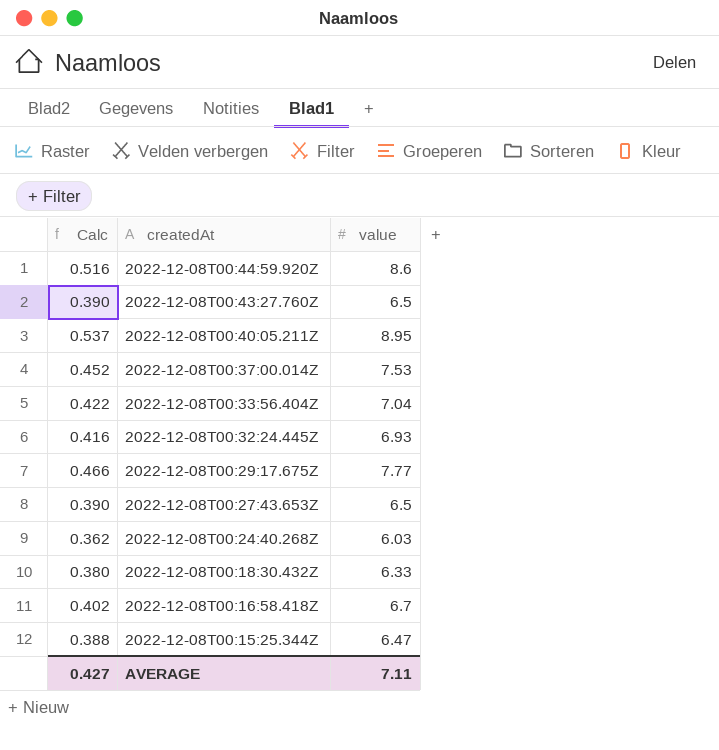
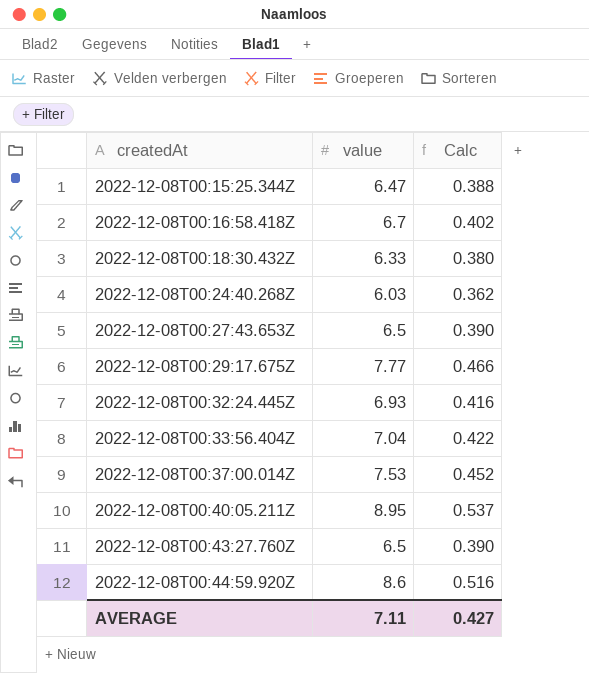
row order: createdAt descending -> createdAt ascending
column Calc | position: 1 -> 3

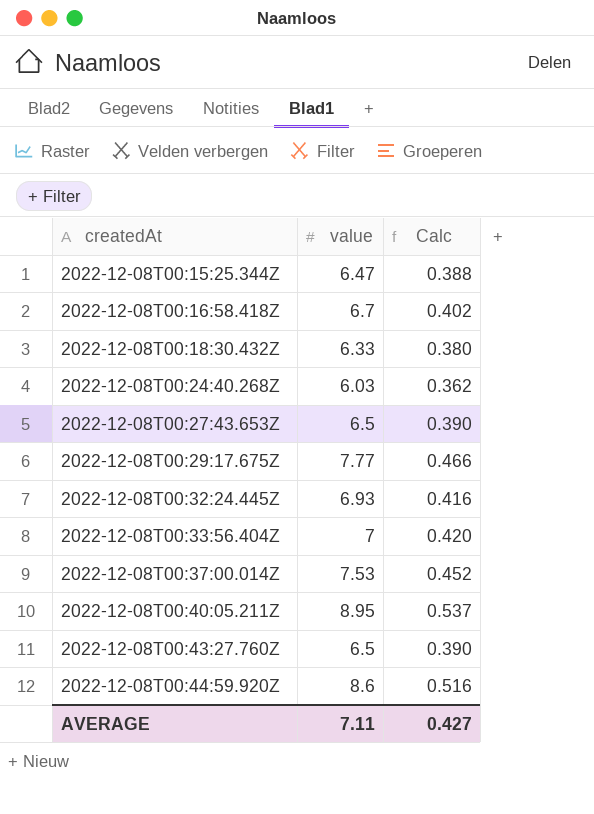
2022-12-08T00:33:56.404Z | value: 7.04 -> 7
2022-12-08T00:33:56.404Z | Calc: 0.422 -> 0.420

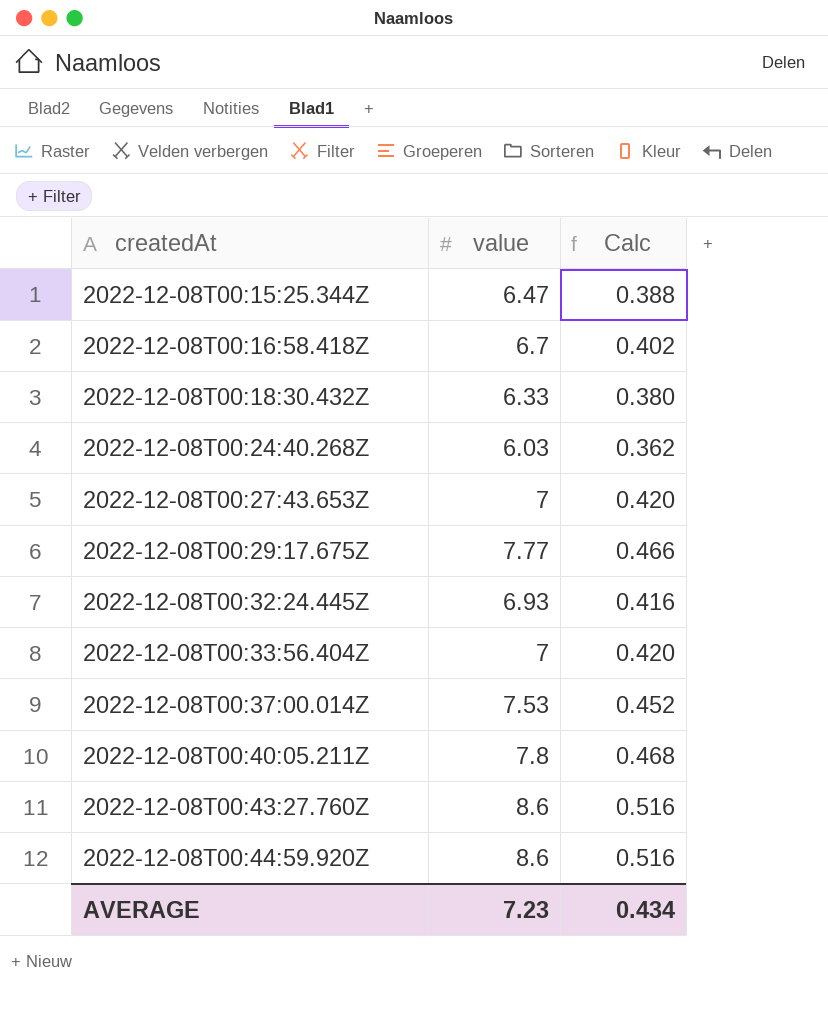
2022-12-08T00:27:43.653Z | value: 6.5 -> 7
2022-12-08T00:27:43.653Z | Calc: 0.390 -> 0.420
2022-12-08T00:40:05.211Z | value: 8.95 -> 7.8
2022-12-08T00:40:05.211Z | Calc: 0.537 -> 0.468
2022-12-08T00:43:27.760Z | value: 6.5 -> 8.6
2022-12-08T00:43:27.760Z | Calc: 0.390 -> 0.516
AVERAGE | value: 7.11 -> 7.23
AVERAGE | Calc: 0.427 -> 0.434

